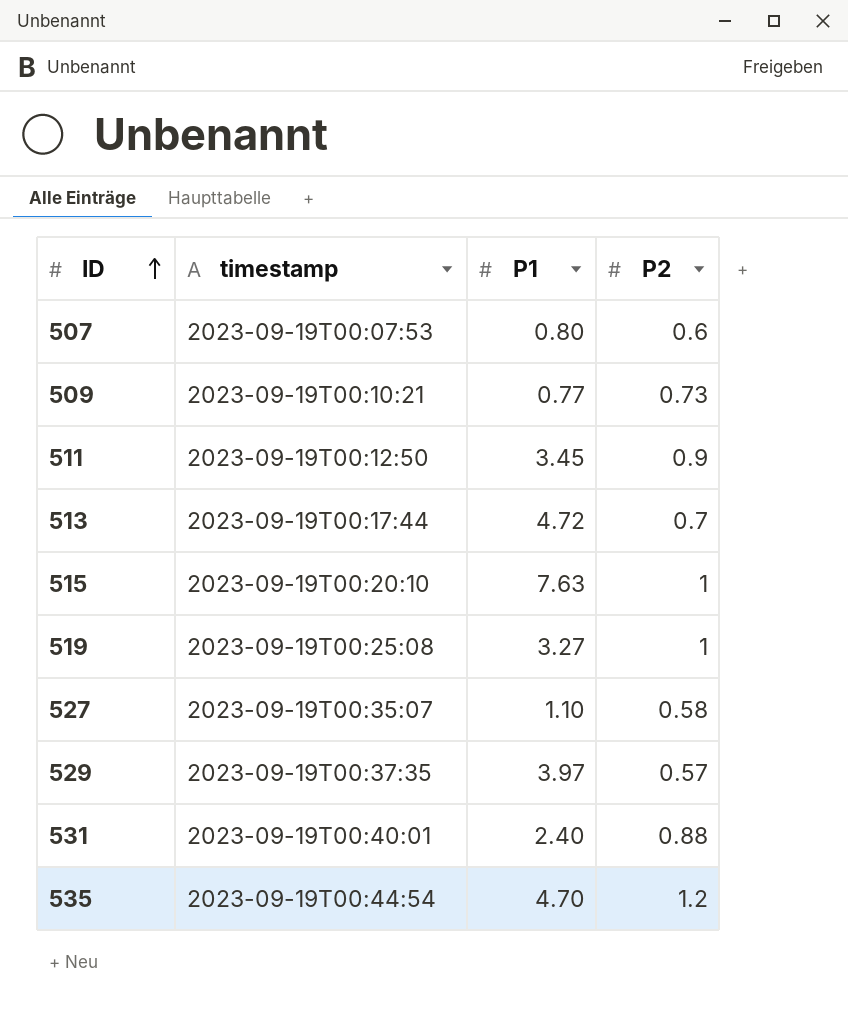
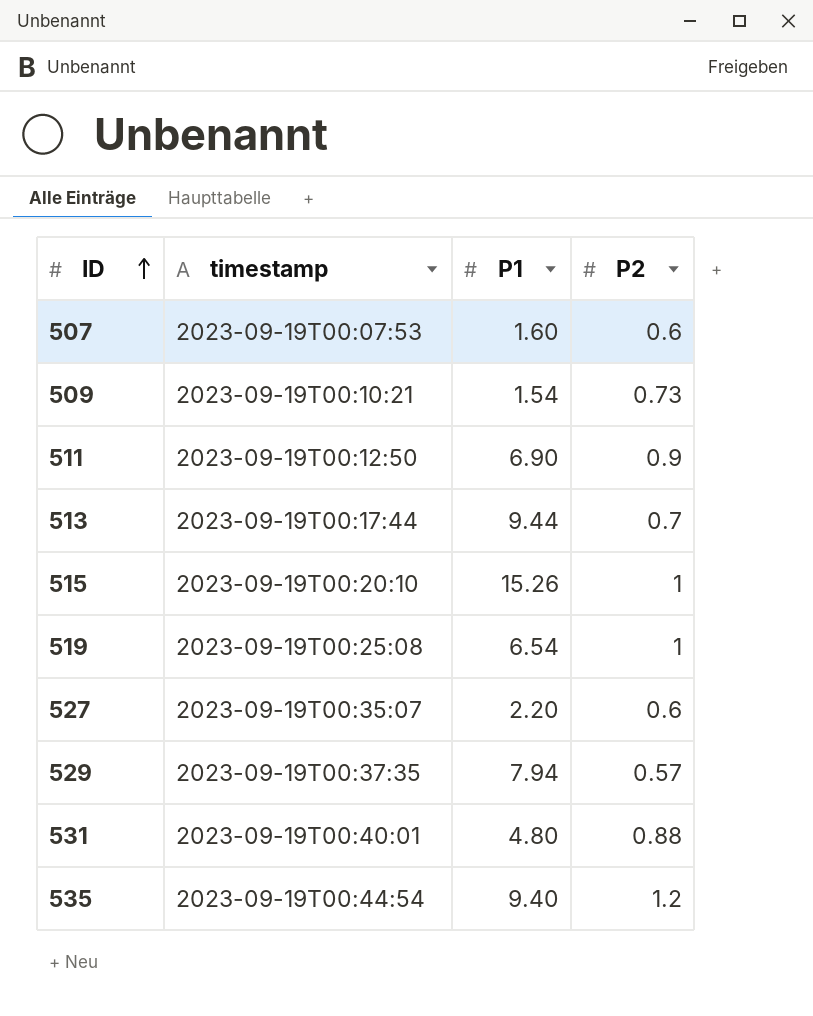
507 | P1: 0.80 -> 1.60
509 | P1: 0.77 -> 1.54
511 | P1: 3.45 -> 6.90
513 | P1: 4.72 -> 9.44
515 | P1: 7.63 -> 15.26
519 | P1: 3.27 -> 6.54
527 | P1: 1.10 -> 2.20
527 | P2: 0.58 -> 0.6
529 | P1: 3.97 -> 7.94
531 | P1: 2.40 -> 4.80
535 | P1: 4.70 -> 9.40

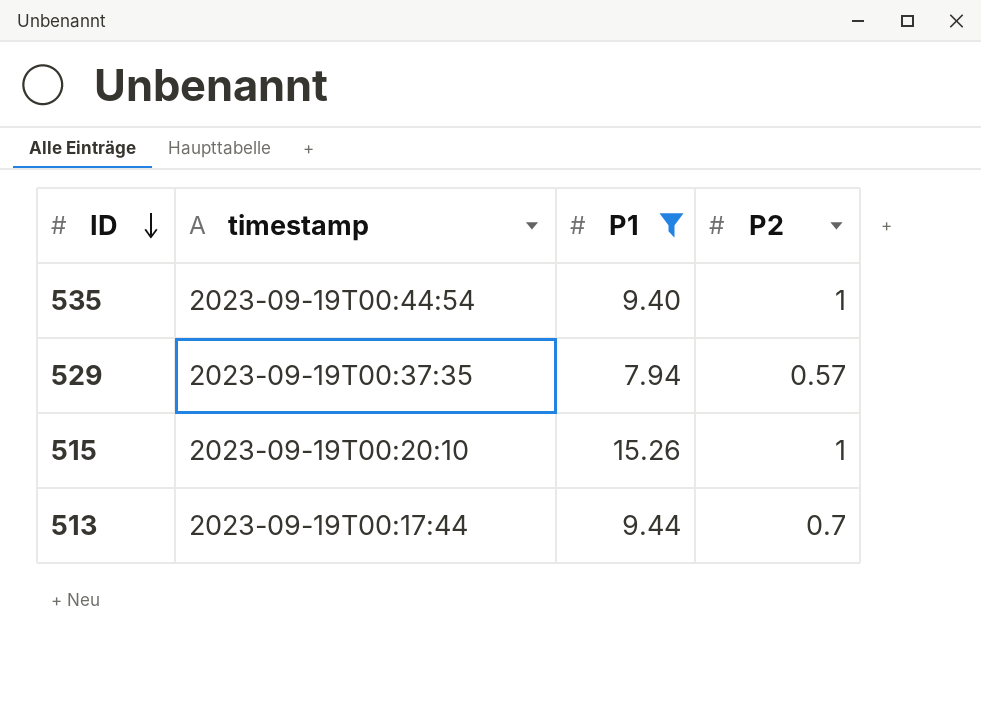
filter: none -> P1 >= 7.94
row order: ID ascending -> ID descending
535 | P2: 1.2 -> 1

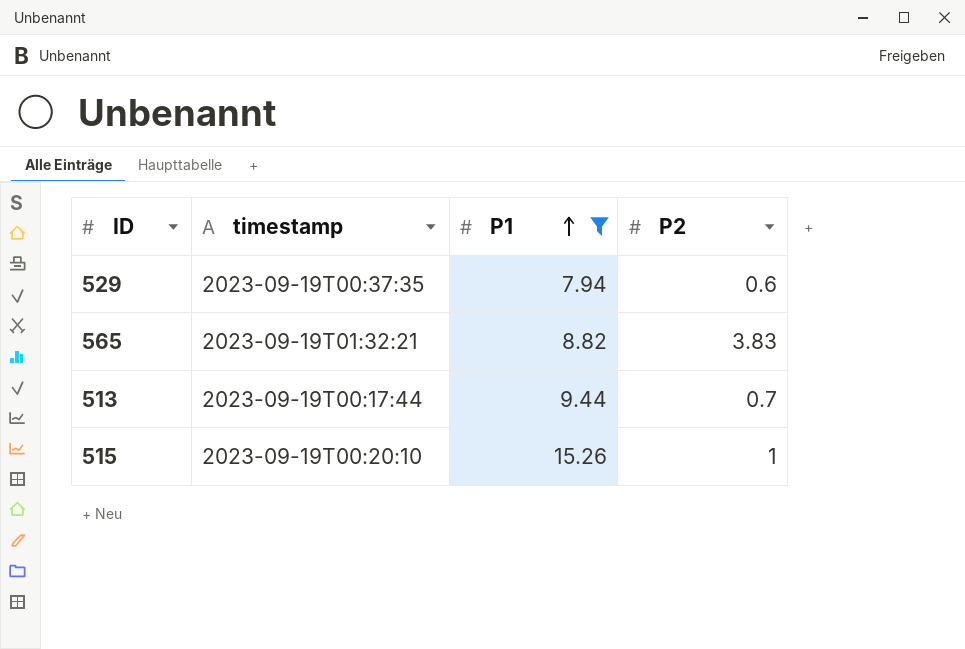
row order: ID descending -> P1 ascending
row 535: 2023-09-19T00:44:54 | 9.40 | 1 -> none
529 | P2: 0.57 -> 0.6
row 565: none -> 2023-09-19T01:32:21 | 8.82 | 3.83

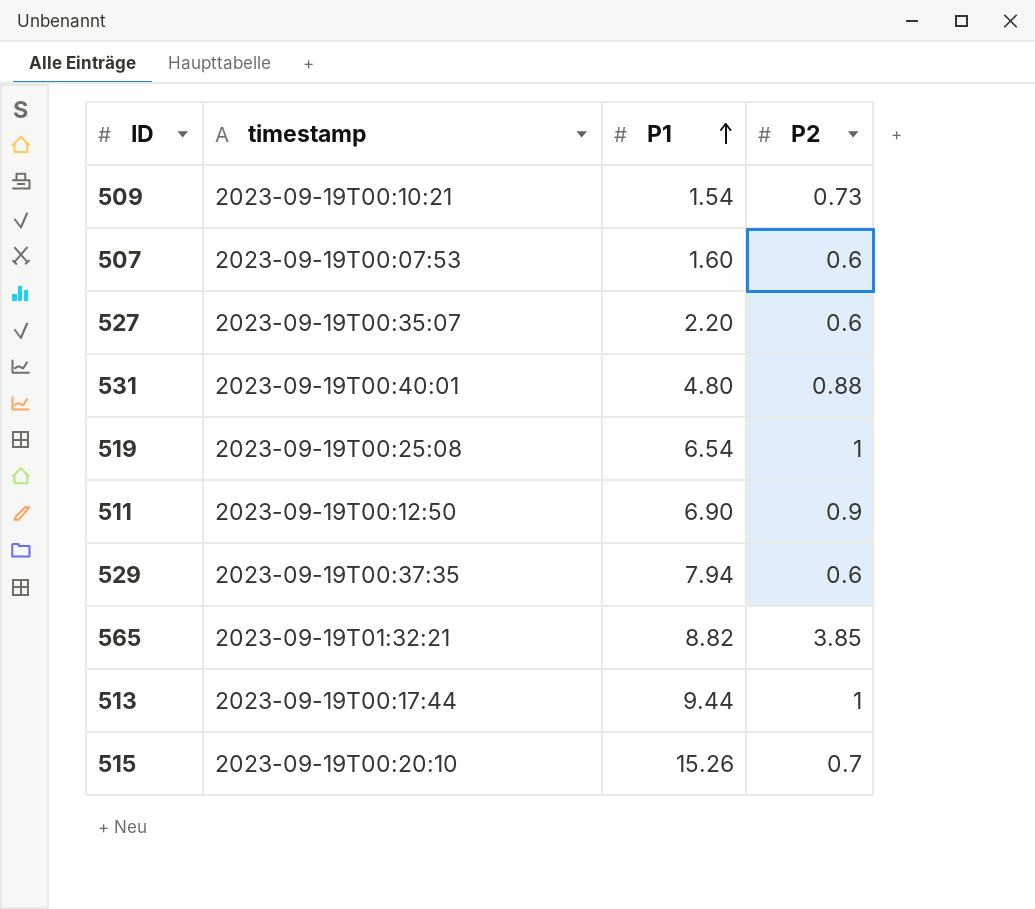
filter: P1 >= 7.94 -> none
565 | P2: 3.83 -> 3.85
513 | P2: 0.7 -> 1
515 | P2: 1 -> 0.7

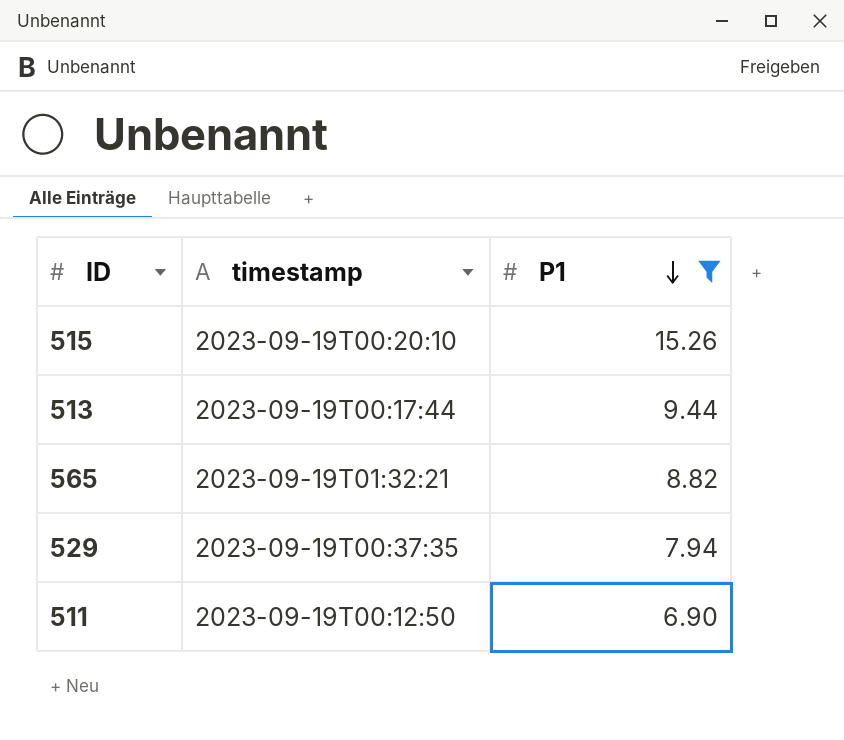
filter: none -> P1 >= 6.90
row order: P1 ascending -> P1 descending
column P2 | position: 4 -> none

